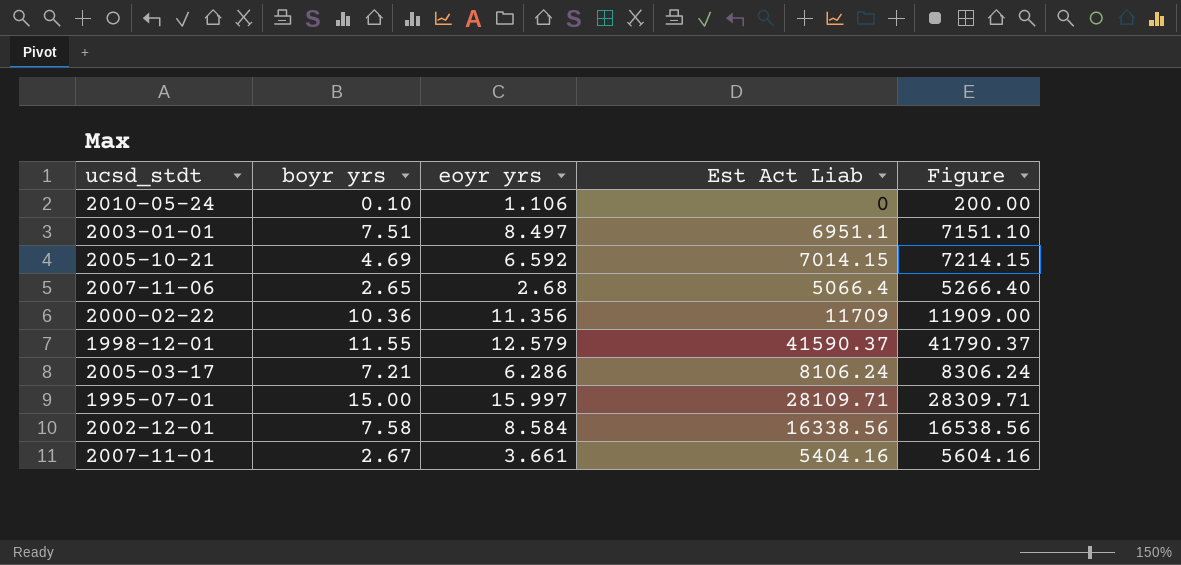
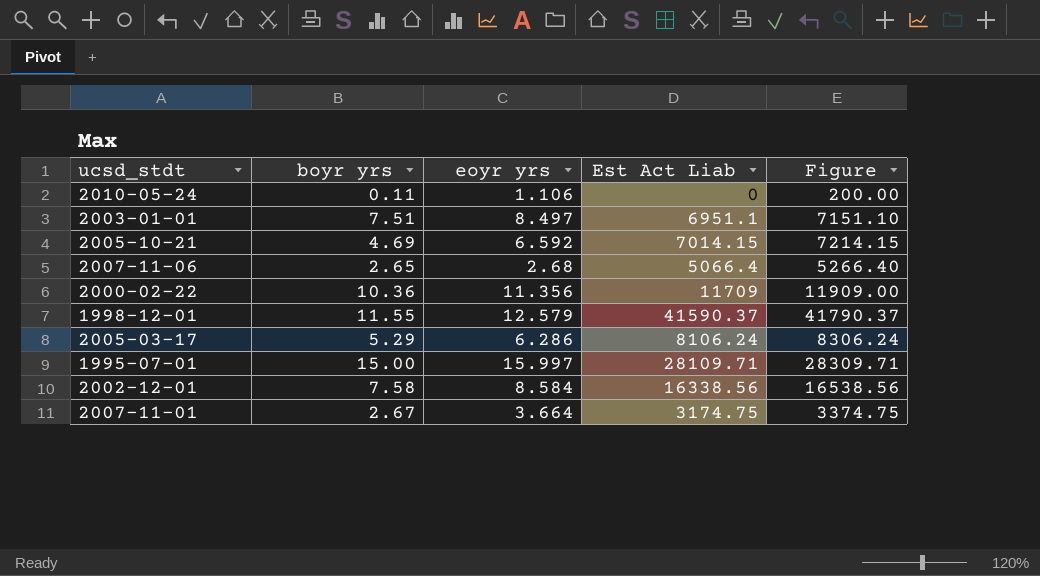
2010-05-24 | boyr yrs: 0.10 -> 0.11
2005-03-17 | boyr yrs: 7.21 -> 5.29
2007-11-01 | eoyr yrs: 3.661 -> 3.664
2007-11-01 | Est Act Liab: 5404.16 -> 3174.75
2007-11-01 | Figure: 5604.16 -> 3374.75

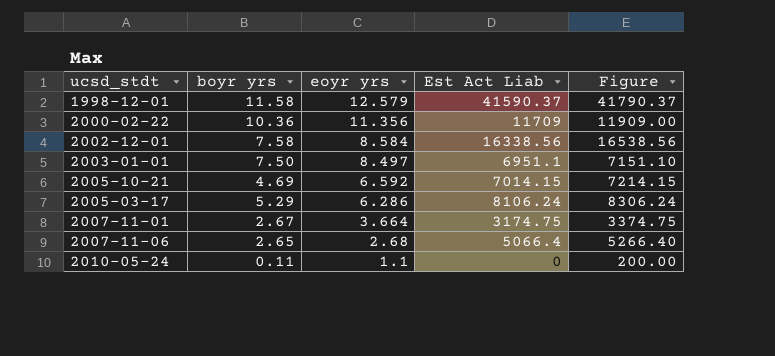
row order: none -> eoyr yrs descending
row 1995-07-01: 15.00 | 15.997 | 28109.71 | 28309.71 -> none
1998-12-01 | boyr yrs: 11.55 -> 11.58
2003-01-01 | boyr yrs: 7.51 -> 7.50
2010-05-24 | eoyr yrs: 1.106 -> 1.1

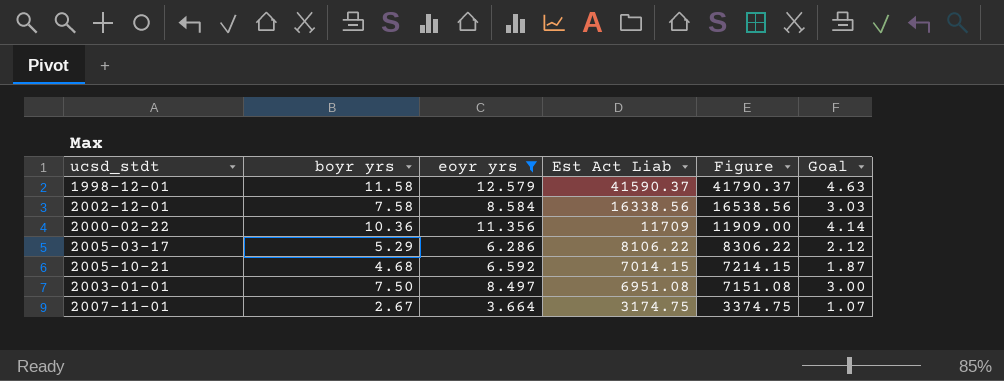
filter: none -> eoyr yrs >= 3.664
row order: eoyr yrs descending -> Est Act Liab descending
column Goal | formula: none -> [boyr yrs] * 0.4
2005-03-17 | Est Act Liab: 8106.24 -> 8106.22
2005-03-17 | Figure: 8306.24 -> 8306.22
2005-10-21 | boyr yrs: 4.69 -> 4.68
2003-01-01 | Est Act Liab: 6951.1 -> 6951.08
2003-01-01 | Figure: 7151.10 -> 7151.08

